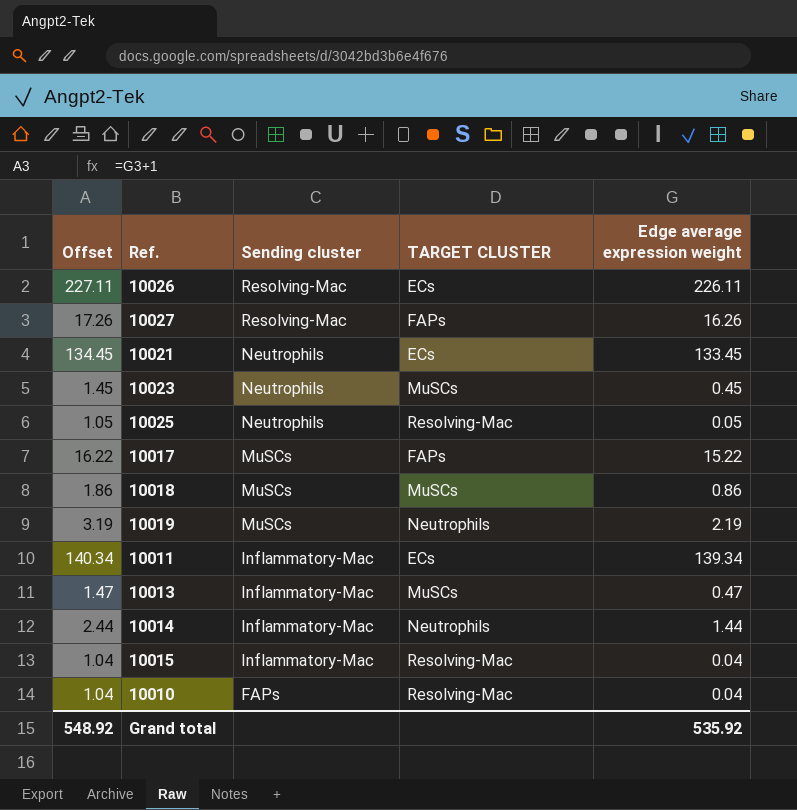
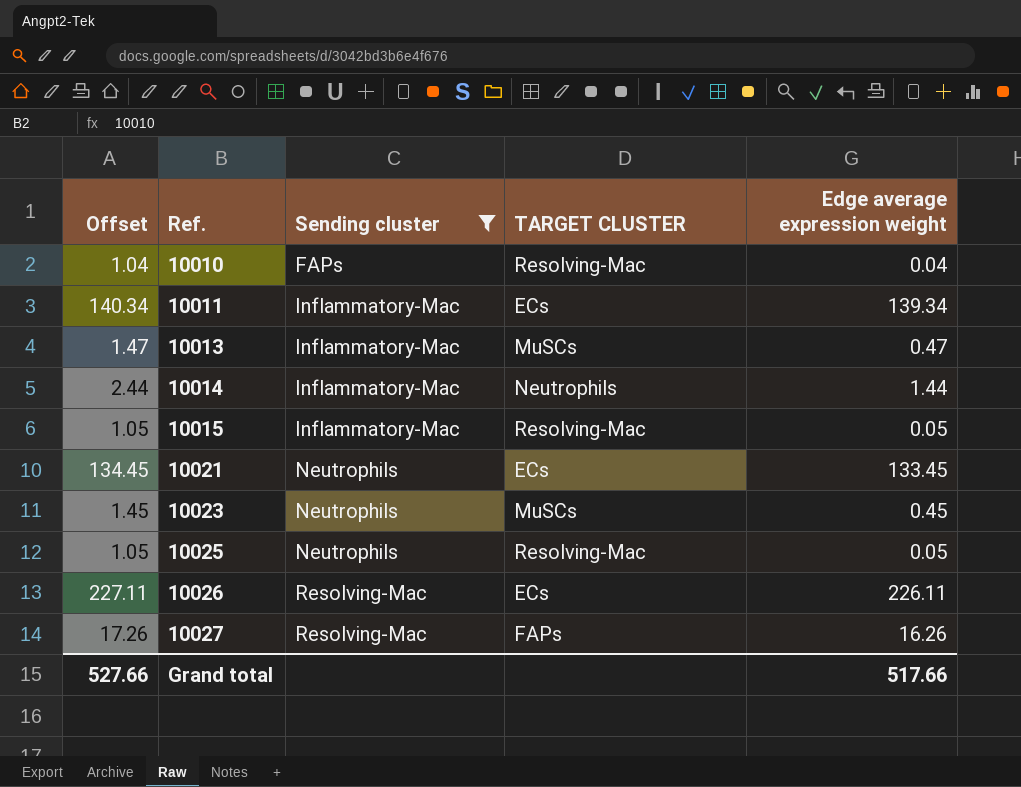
filter: none -> Sending cluster != MuSCs
row order: Sending cluster descending -> Ref. ascending
10015 | Offset: 1.04 -> 1.05
10015 | Edge average expression weight: 0.04 -> 0.05
Grand total | Offset: 548.92 -> 527.66
Grand total | Edge average expression weight: 535.92 -> 517.66

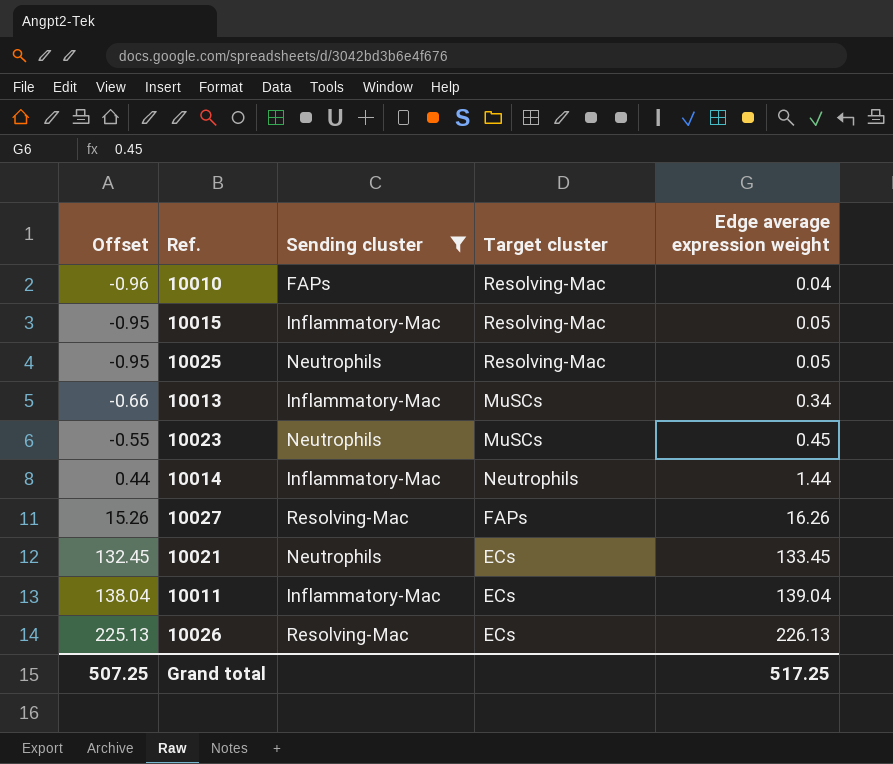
row order: Ref. ascending -> Offset ascending
column Offset | formula: [Edge average expression weight] + 1 -> [Edge average expression weight] - 1
column name: TARGET CLUSTER -> Target cluster
10013 | Edge average expression weight: 0.47 -> 0.34
10011 | Edge average expression weight: 139.34 -> 139.04
10026 | Edge average expression weight: 226.11 -> 226.13
Grand total | Offset: 527.66 -> 507.25
Grand total | Edge average expression weight: 517.66 -> 517.25

